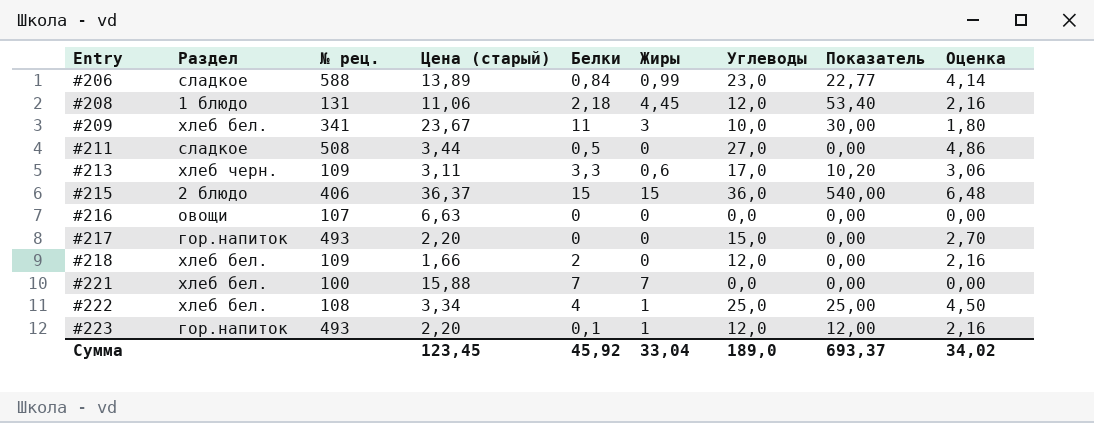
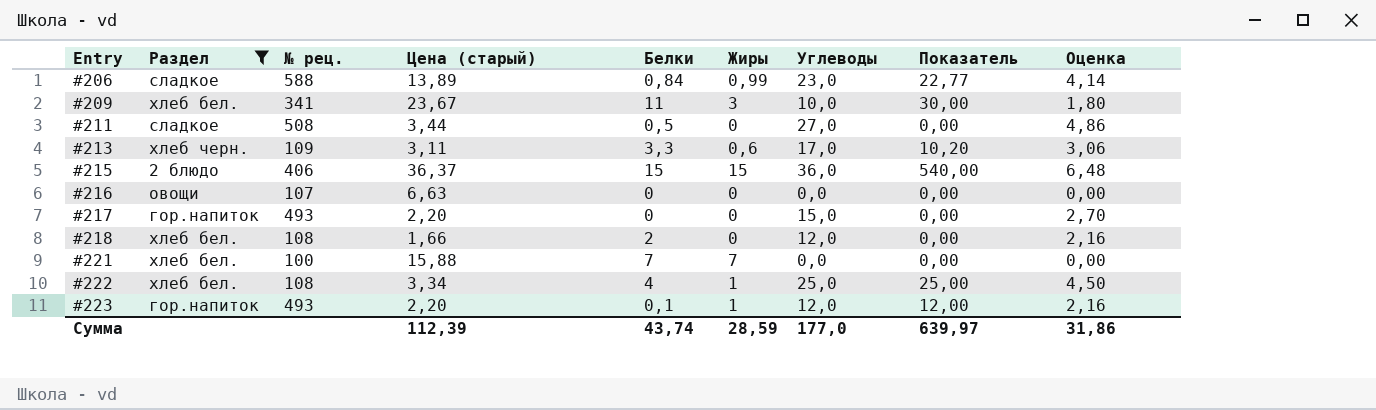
filter: none -> Раздел != 1 блюдо
#218 | № рец.: 109 -> 108
Сумма | Цена (старый): 123,45 -> 112,39
Сумма | Белки: 45,92 -> 43,74
Сумма | Жиры: 33,04 -> 28,59
Сумма | Углеводы: 189,0 -> 177,0
Сумма | Показатель: 693,37 -> 639,97
Сумма | Оценка: 34,02 -> 31,86

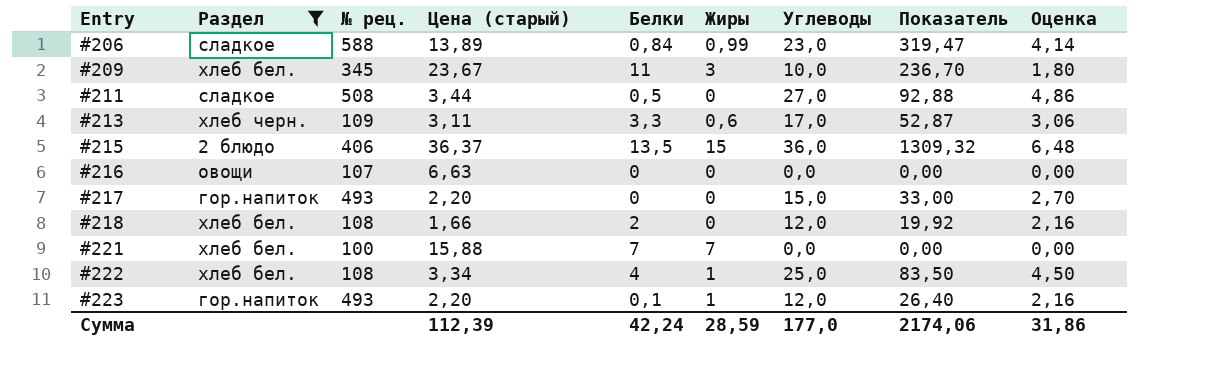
column Показатель | formula: [Жиры] * [Углеводы] -> [Цена (старый)] * [Углеводы]
#209 | № рец.: 341 -> 345
#215 | Белки: 15 -> 13,5
Сумма | Белки: 43,74 -> 42,24
Сумма | Показатель: 639,97 -> 2174,06

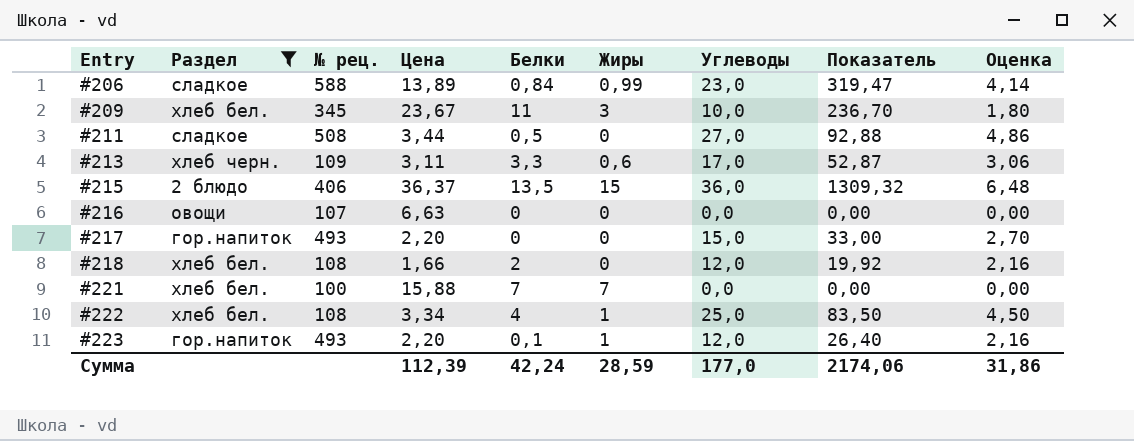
column name: Цена (старый) -> Цена

